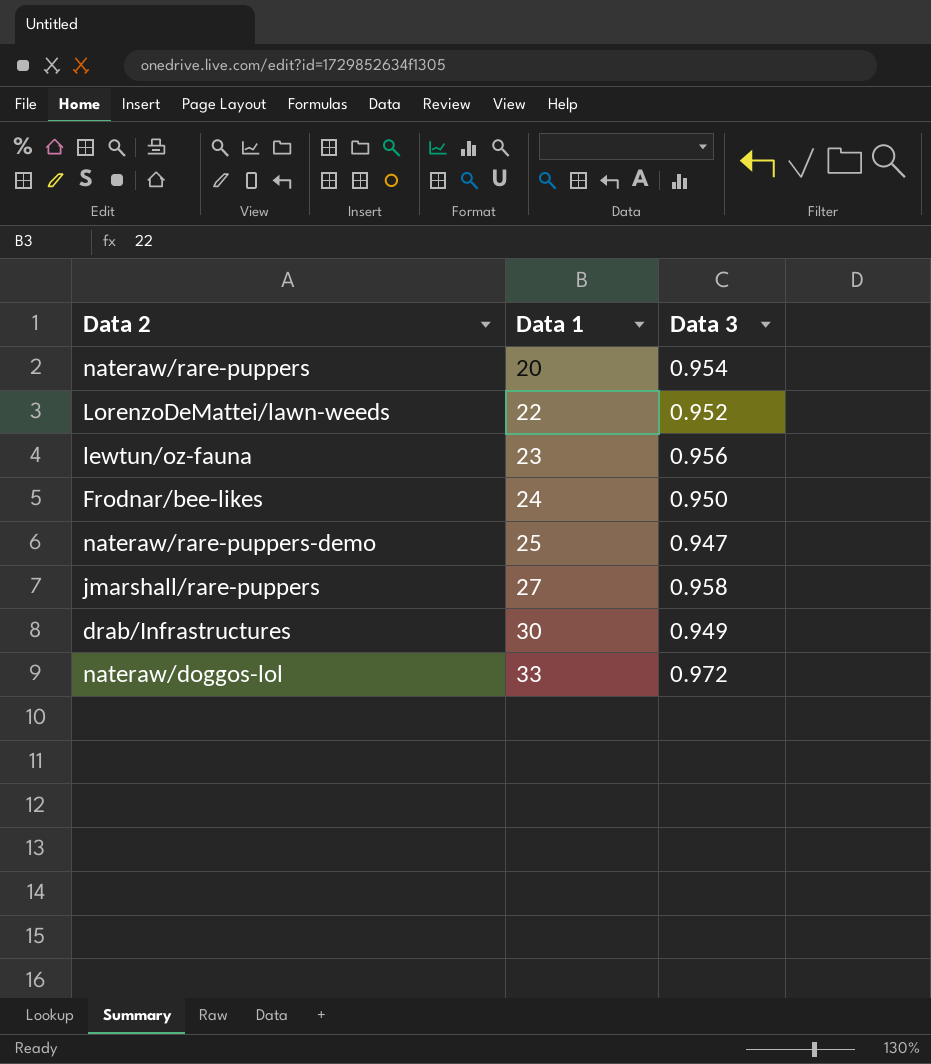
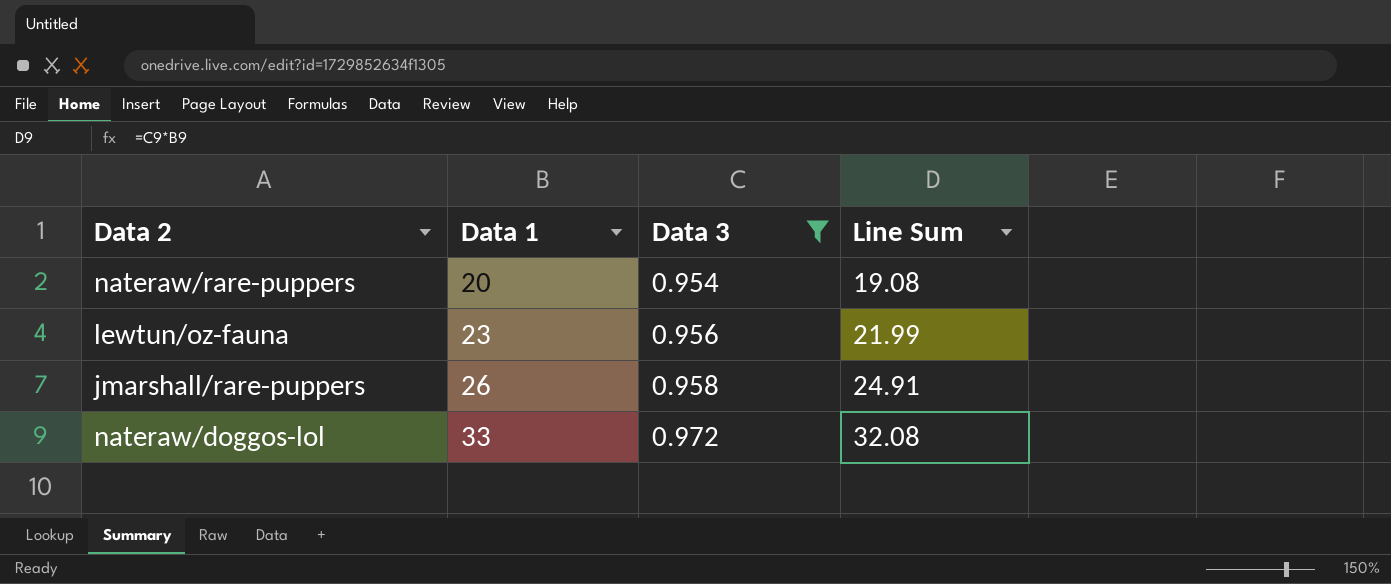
filter: none -> Data 3 >= 0.954
column Line Sum | formula: none -> [Data 1] * [Data 3]
jmarshall/rare-puppers | Data 1: 27 -> 26

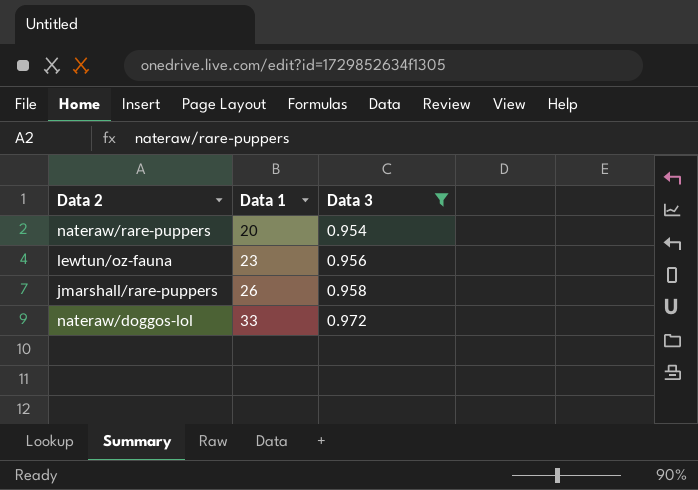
column Line Sum | formula: [Data 1] * [Data 3] -> none

